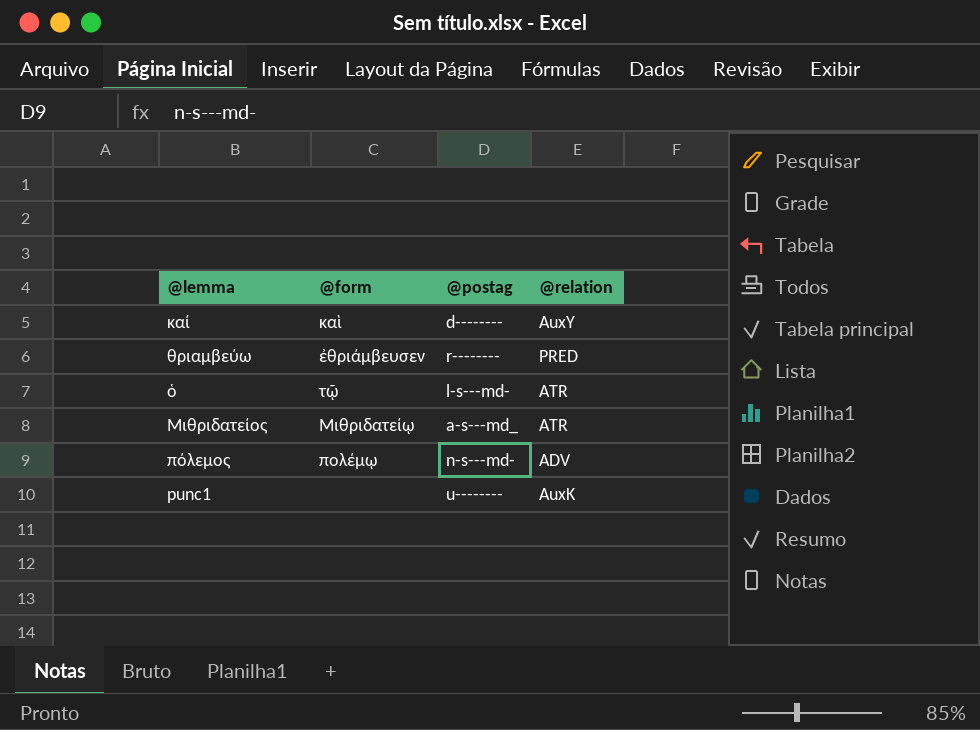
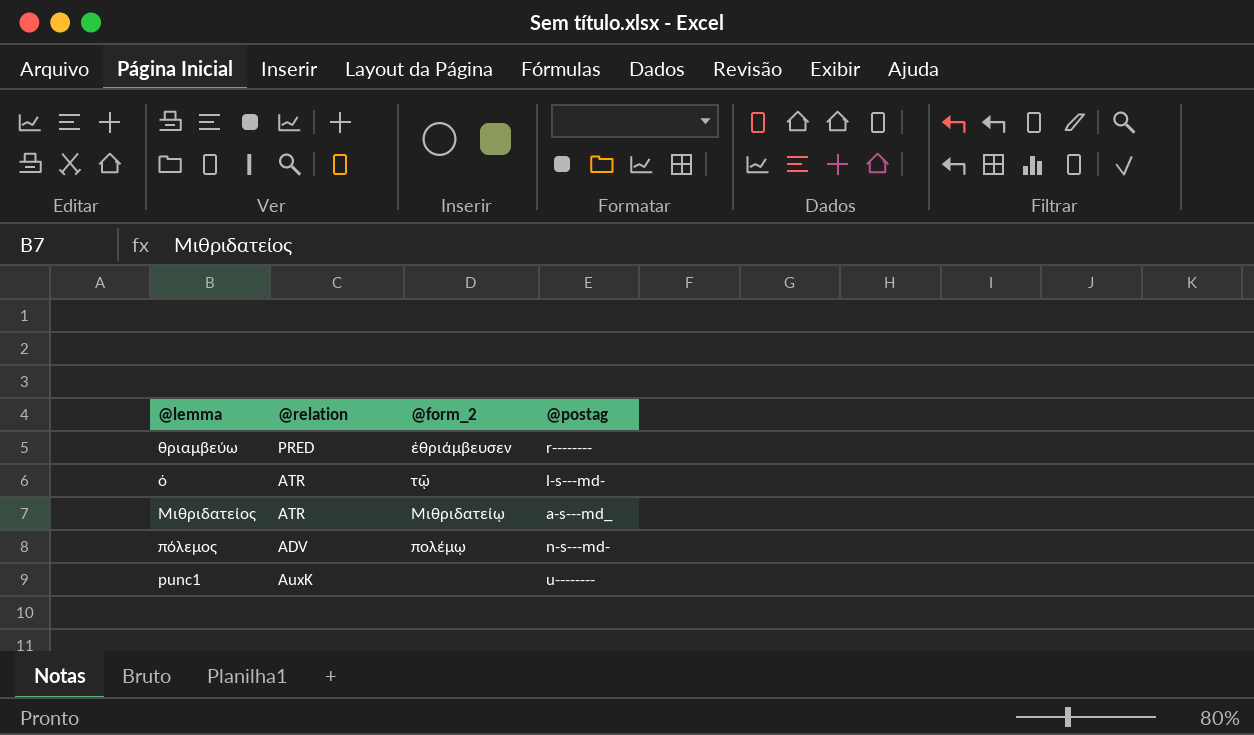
column @relation | position: 4 -> 2
column name: @form -> @form_2
row καί: καὶ | d-------- | AuxY -> none

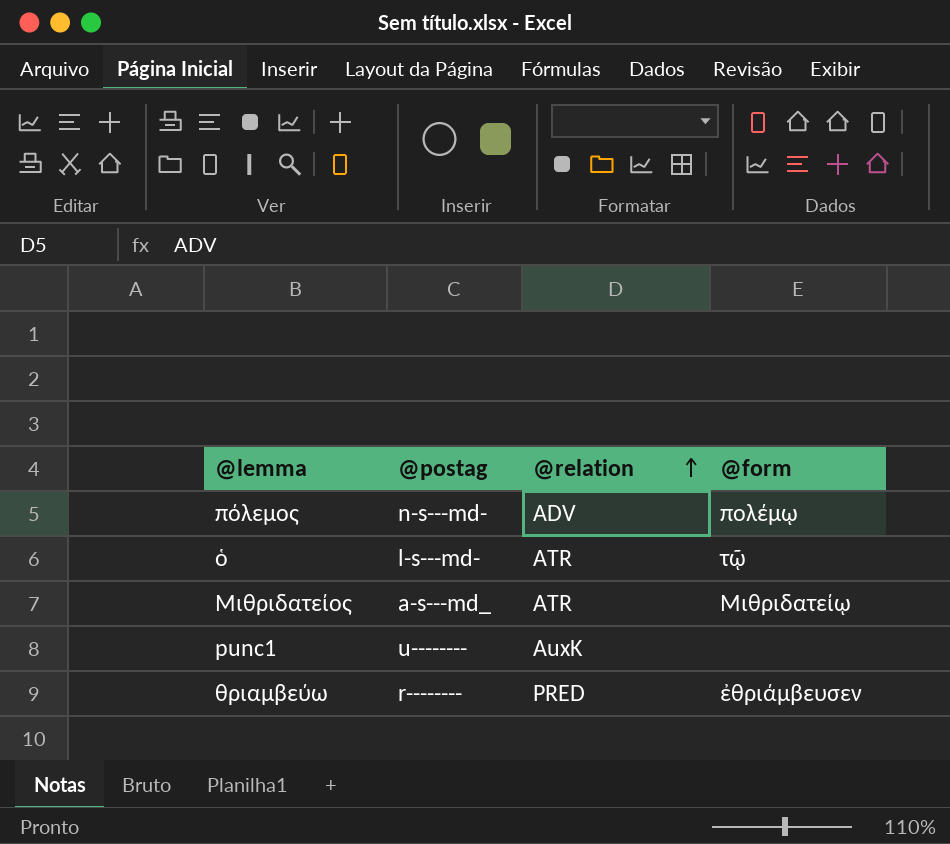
row order: none -> @relation ascending
column @postag | position: 4 -> 2
column name: @form_2 -> @form

